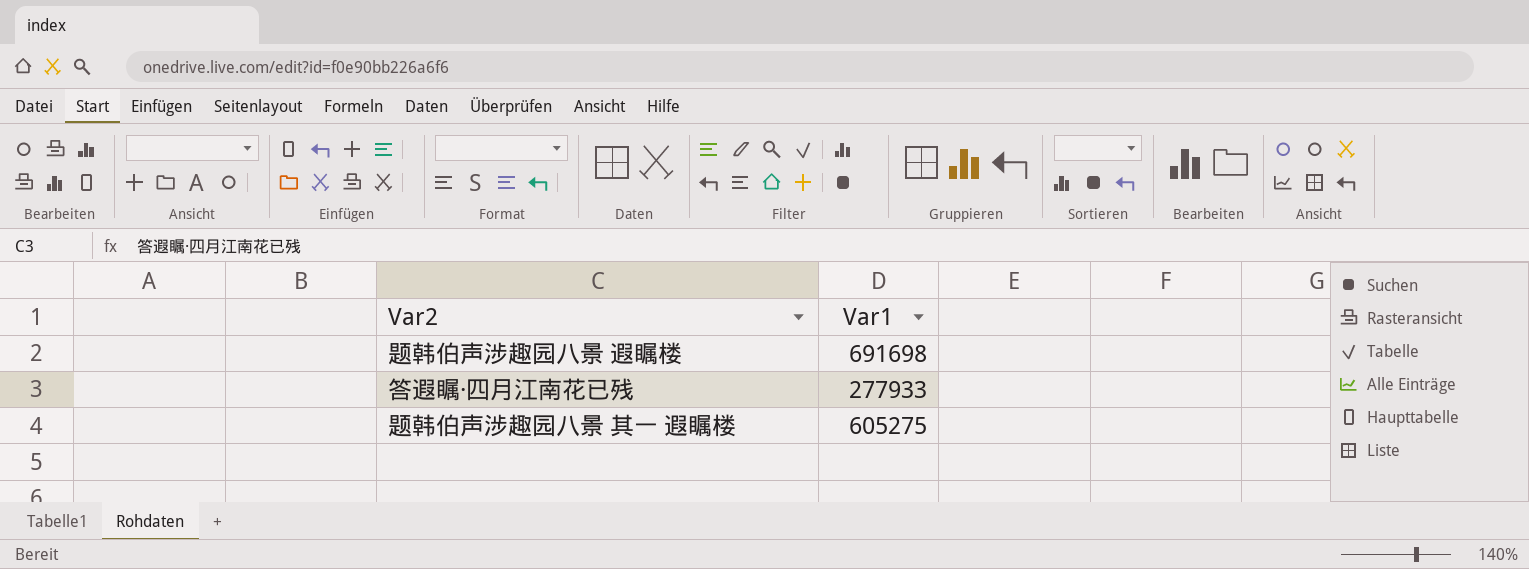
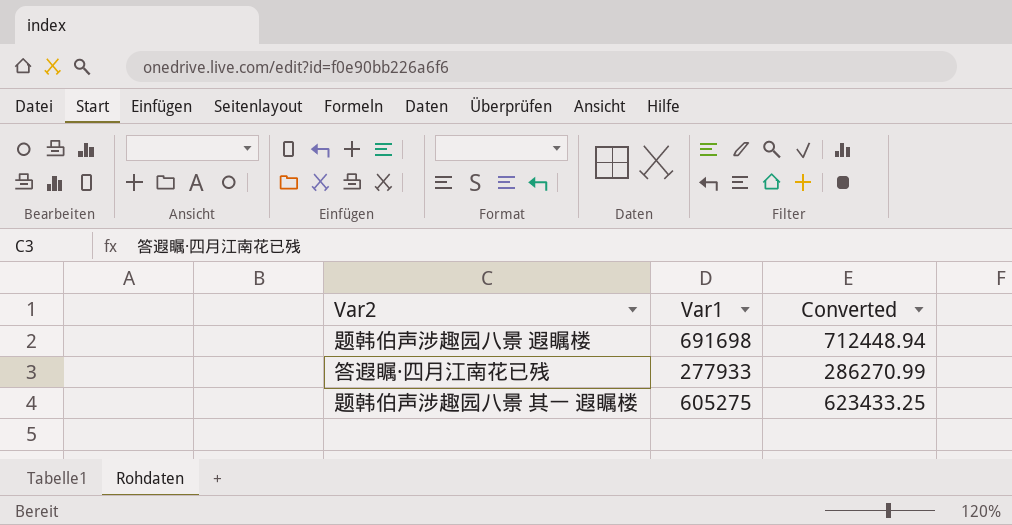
column Converted | formula: none -> [Var1] * 1.03

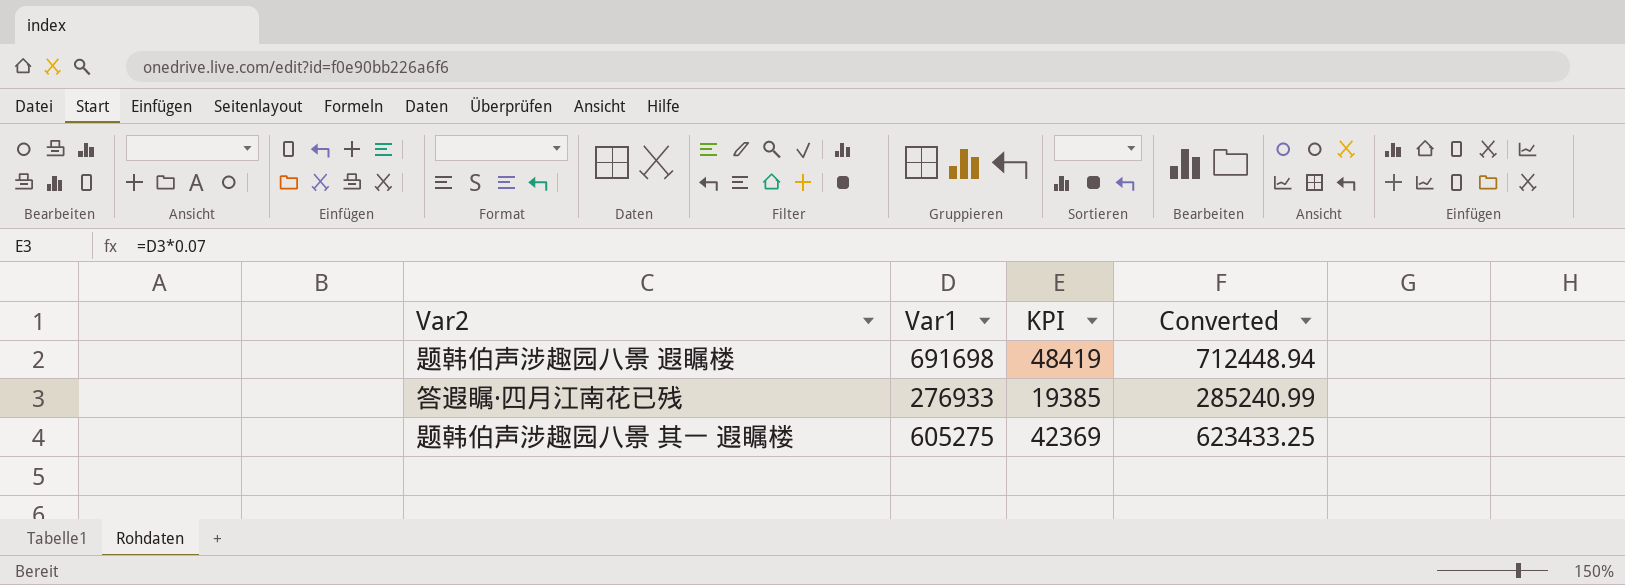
column KPI | formula: none -> [Var1] * 0.07
答遐瞩·四月江南花已残 | Var1: 277933 -> 276933
答遐瞩·四月江南花已残 | Converted: 286270.99 -> 285240.99

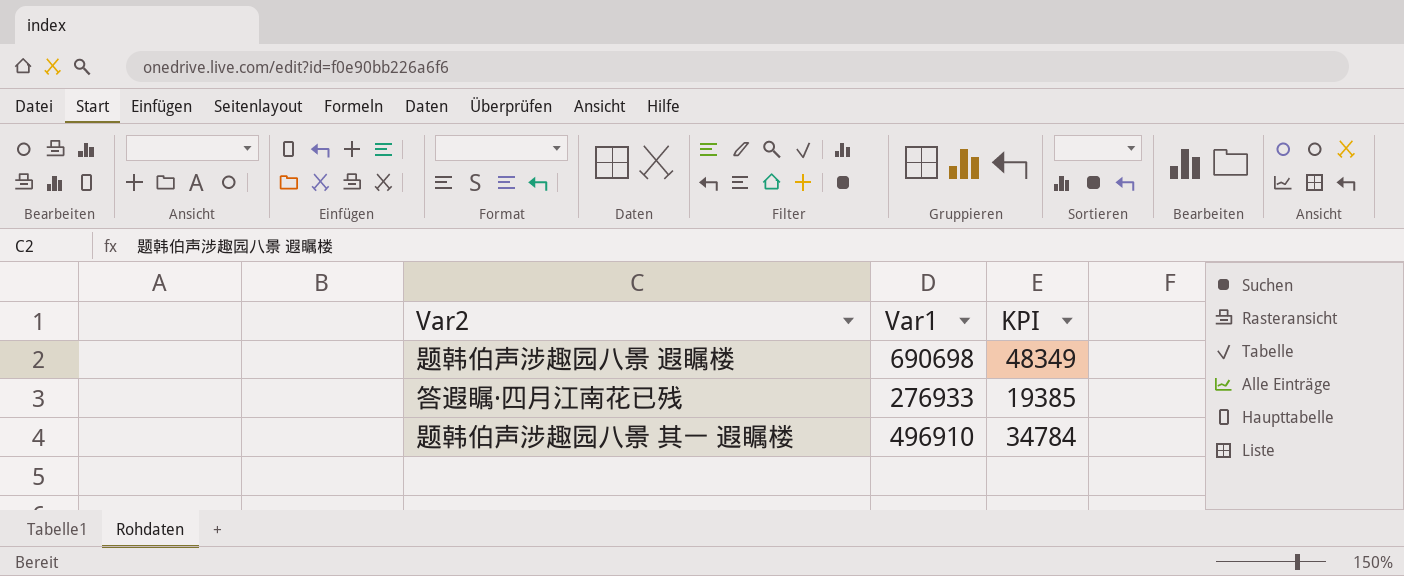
column Converted | formula: [Var1] * 1.03 -> none
题韩伯声涉趣园八景 遐瞩楼 | Var1: 691698 -> 690698
题韩伯声涉趣园八景 遐瞩楼 | KPI: 48419 -> 48349
题韩伯声涉趣园八景 其一 遐瞩楼 | Var1: 605275 -> 496910
题韩伯声涉趣园八景 其一 遐瞩楼 | KPI: 42369 -> 34784

